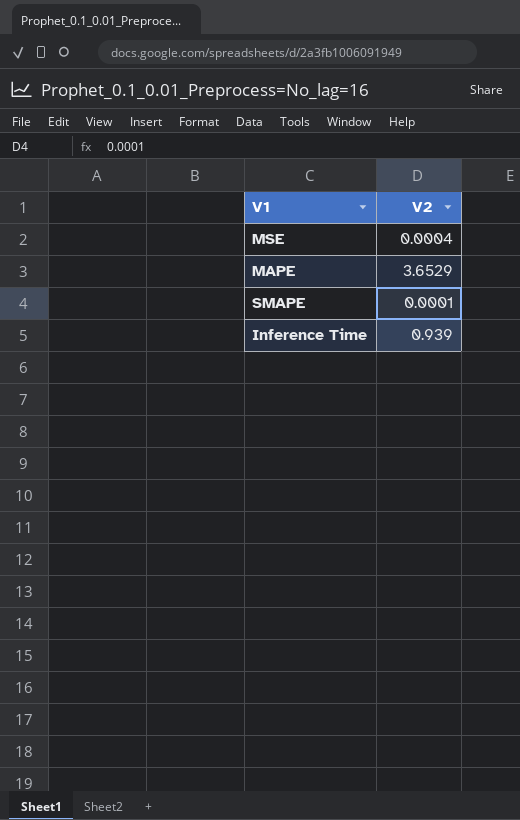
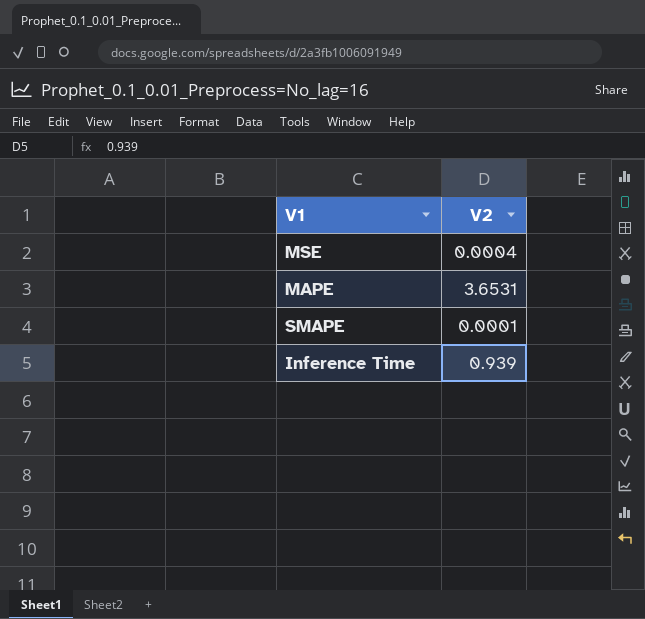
MAPE | V2: 3.6529 -> 3.6531

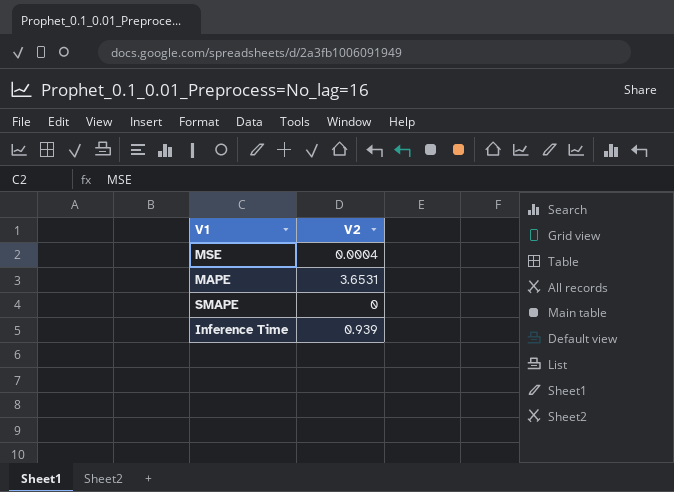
SMAPE | V2: 0.0001 -> 0

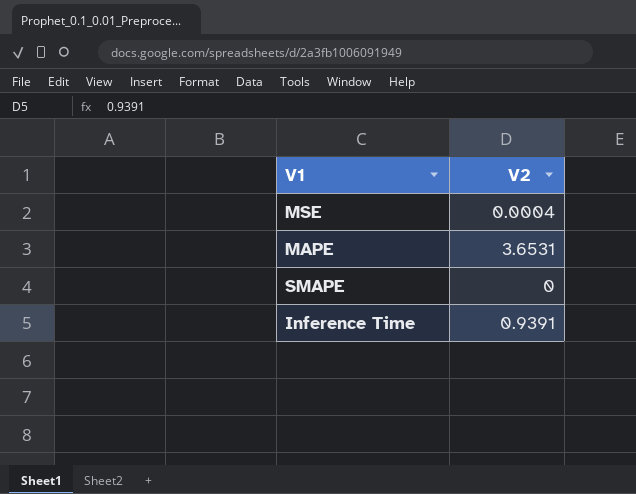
Inference Time | V2: 0.939 -> 0.9391

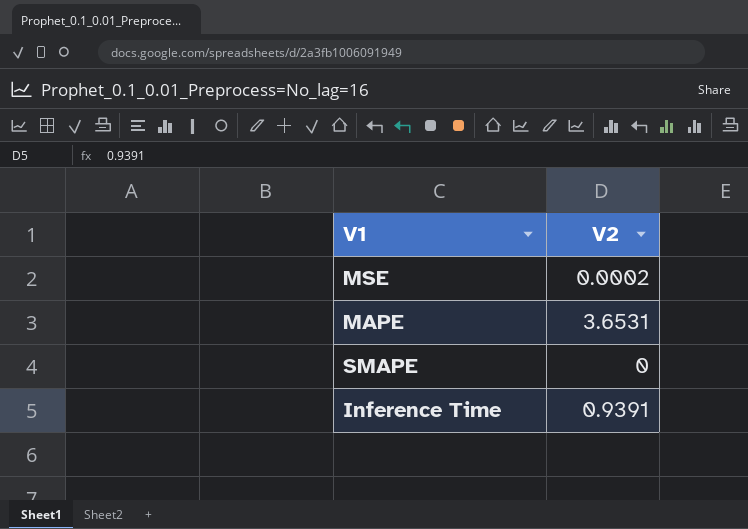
MSE | V2: 0.0004 -> 0.0002

